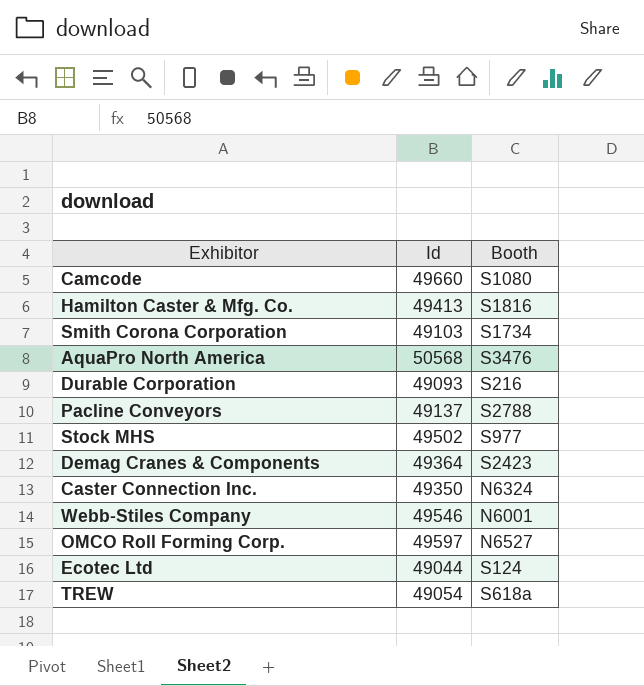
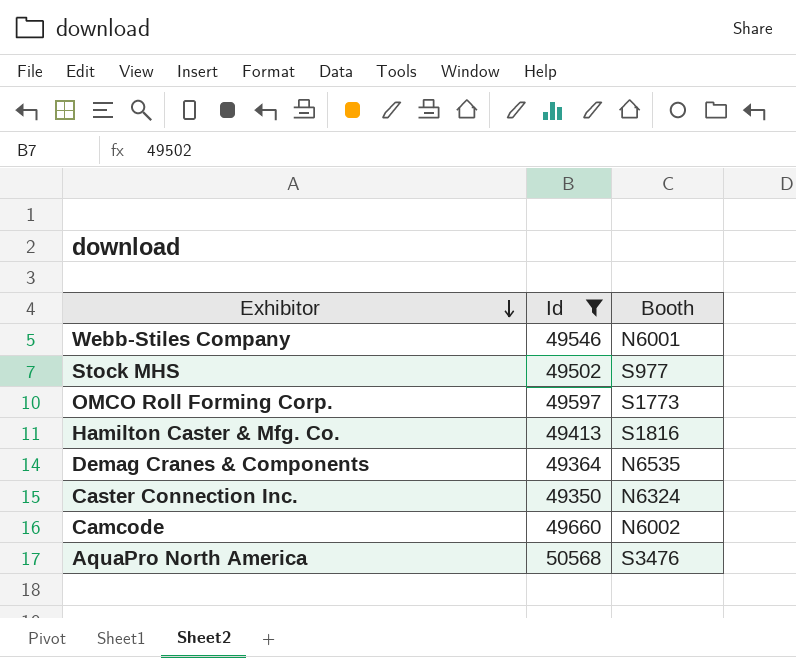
filter: none -> Id >= 49350
row order: none -> Exhibitor descending
OMCO Roll Forming Corp. | Booth: N6527 -> S1773
Demag Cranes & Components | Booth: S2423 -> N6535
Camcode | Booth: S1080 -> N6002

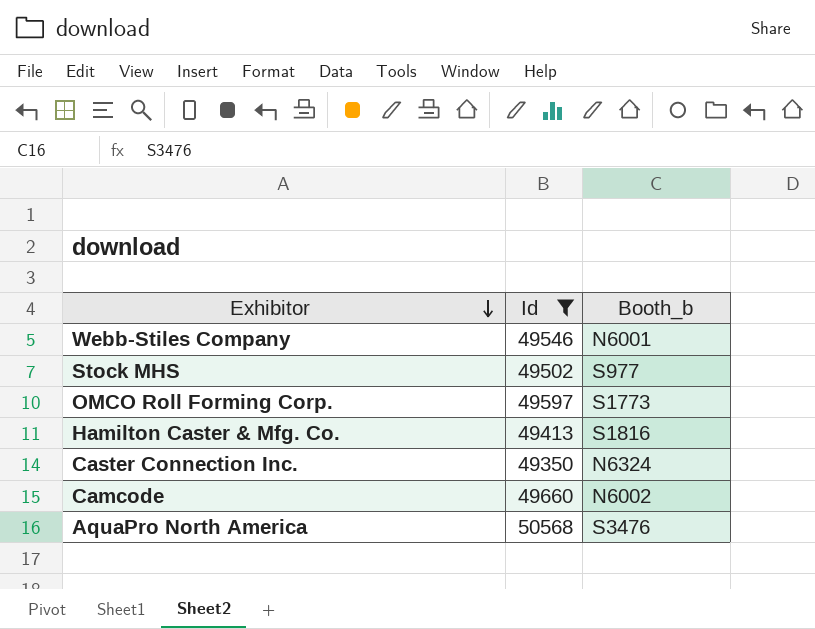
column name: Booth -> Booth_b
row Demag Cranes & Components: 49364 | N6535 -> none

